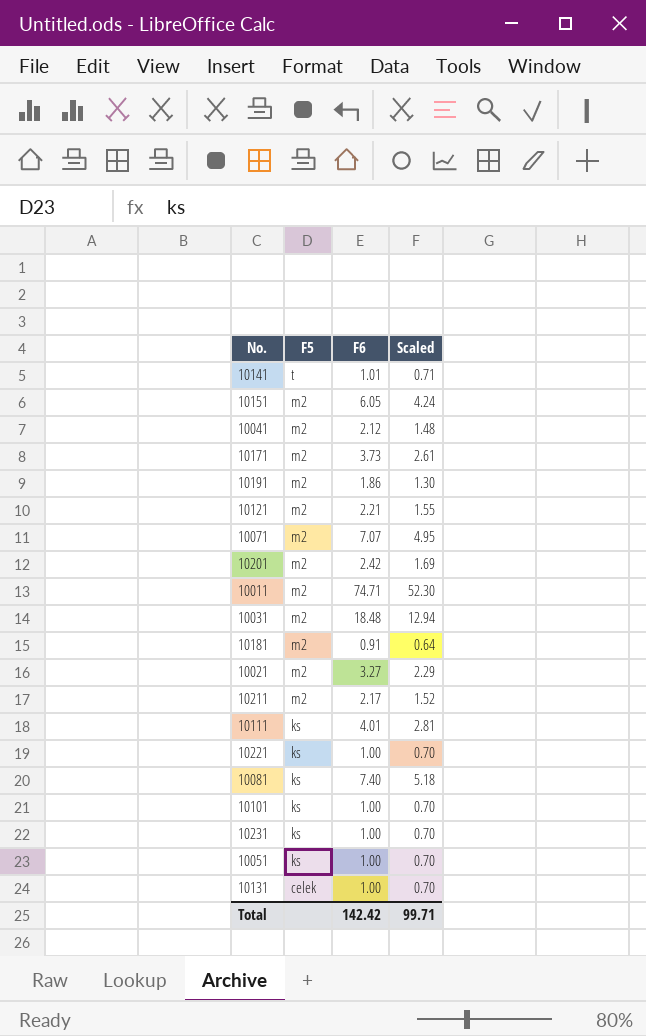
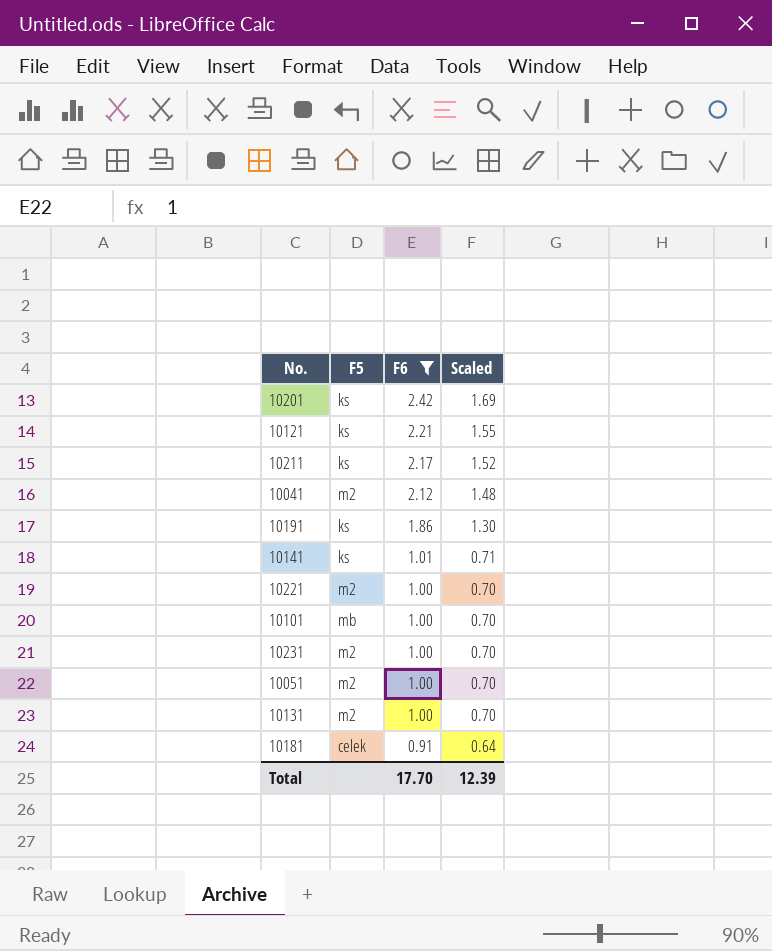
filter: none -> F6 <= 2.42
row order: F5 descending -> F6 descending
10201 | F5: m2 -> ks
10121 | F5: m2 -> ks
10211 | F5: m2 -> ks
10191 | F5: m2 -> ks
10141 | F5: t -> ks
10221 | F5: ks -> m2
10101 | F5: ks -> mb
10231 | F5: ks -> m2
10051 | F5: ks -> m2
10131 | F5: celek -> m2
10181 | F5: m2 -> celek
Total | F6: 142.42 -> 17.70
Total | Scaled: 99.71 -> 12.39

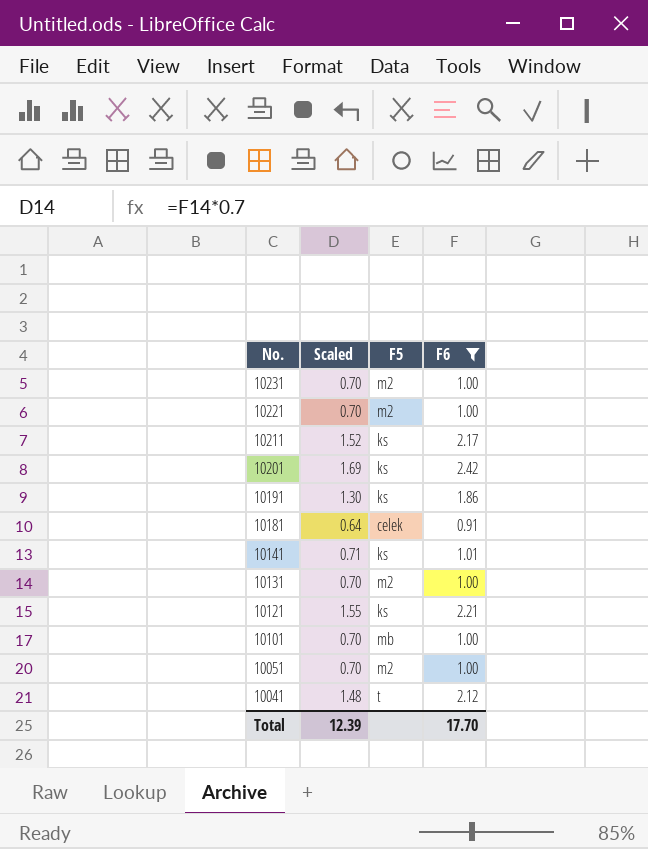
row order: F6 descending -> No. descending
column Scaled | position: 4 -> 2
10041 | F5: m2 -> t

